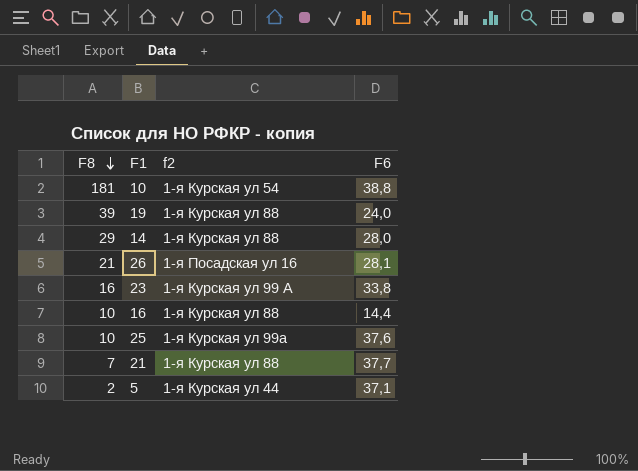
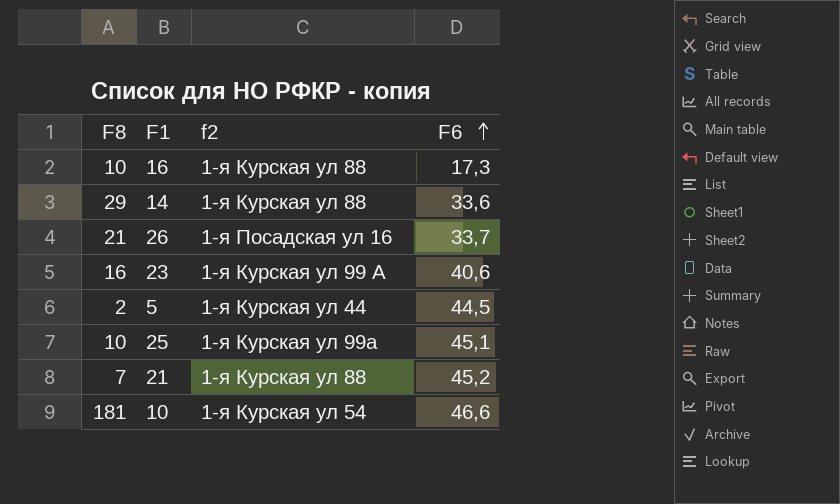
row order: F8 descending -> F6 ascending
row 19: 39 | 1-я Курская ул 88 | 24,0 -> none
16 | F6: 14,4 -> 17,3
14 | F6: 28,0 -> 33,6
26 | F6: 28,1 -> 33,7
23 | F6: 33,8 -> 40,6
5 | F6: 37,1 -> 44,5
25 | F6: 37,6 -> 45,1
21 | F6: 37,7 -> 45,2
10 | F6: 38,8 -> 46,6

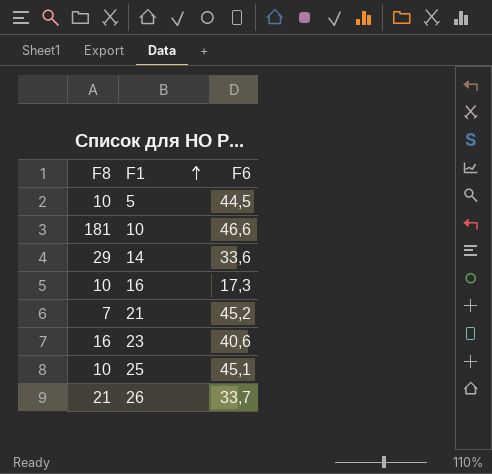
row order: F6 ascending -> F1 ascending
column f2 | position: 3 -> none
5 | F8: 2 -> 10

